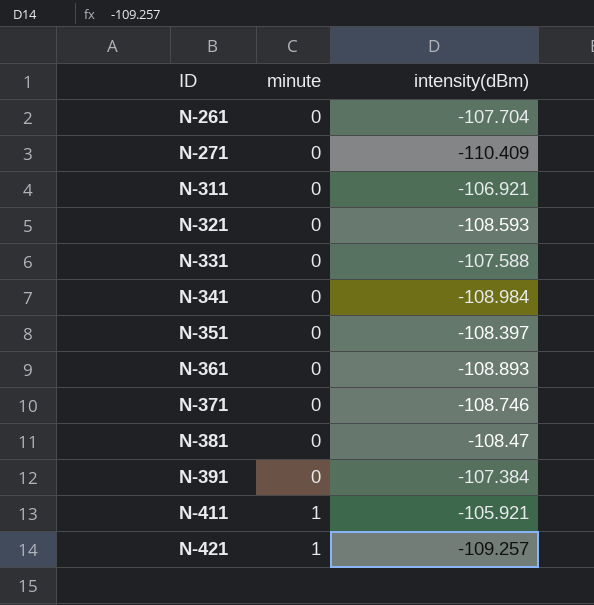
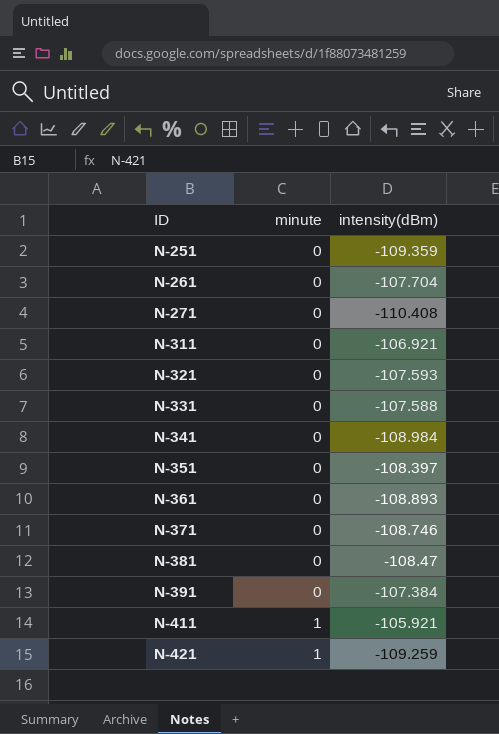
row N-251: none -> 0 | -109.359
N-271 | intensity(dBm): -110.409 -> -110.408
N-321 | intensity(dBm): -108.593 -> -107.593
N-421 | intensity(dBm): -109.257 -> -109.259

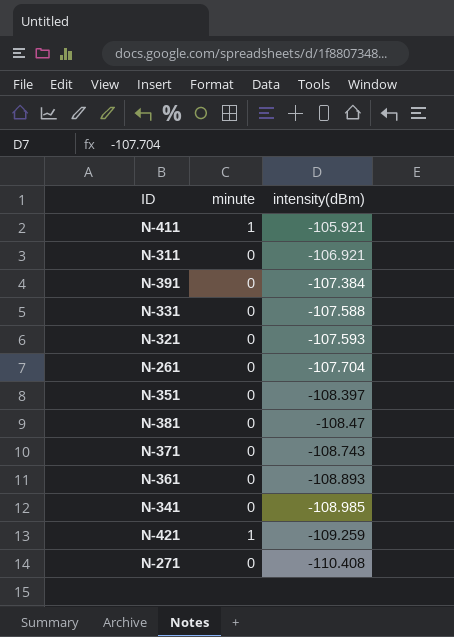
row order: ID ascending -> intensity(dBm) descending
row N-251: 0 | -109.359 -> none
N-371 | intensity(dBm): -108.746 -> -108.743
N-341 | intensity(dBm): -108.984 -> -108.985

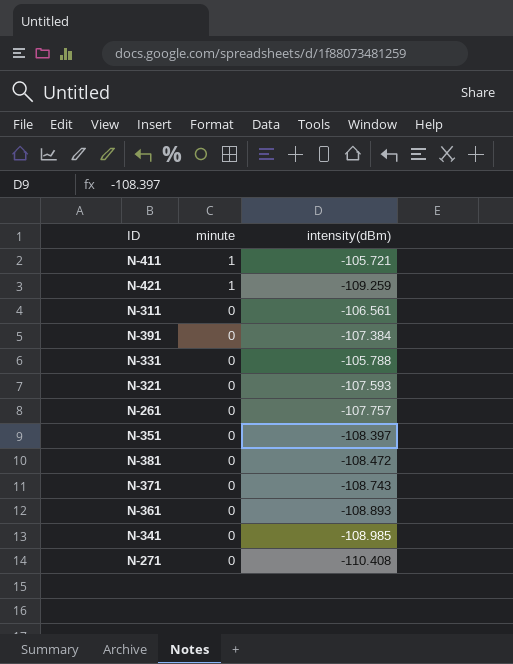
row order: intensity(dBm) descending -> minute descending
N-411 | intensity(dBm): -105.921 -> -105.721
N-311 | intensity(dBm): -106.921 -> -106.561
N-331 | intensity(dBm): -107.588 -> -105.788
N-261 | intensity(dBm): -107.704 -> -107.757
N-381 | intensity(dBm): -108.47 -> -108.472

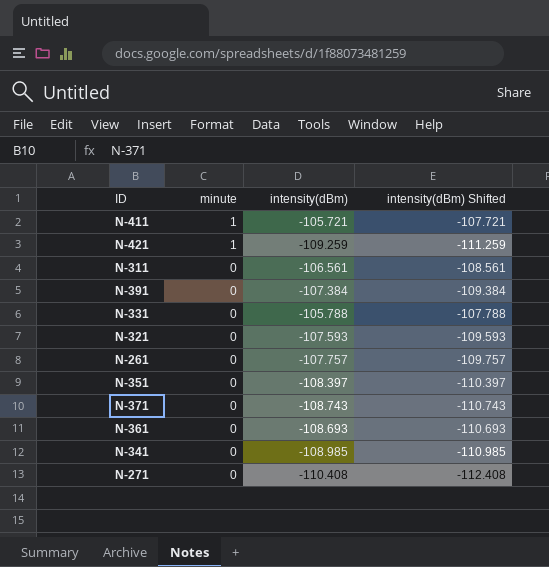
column intensity(dBm) Shifted | formula: none -> [intensity(dBm)] - 2
row N-381: 0 | -108.472 -> none
N-361 | intensity(dBm): -108.893 -> -108.693

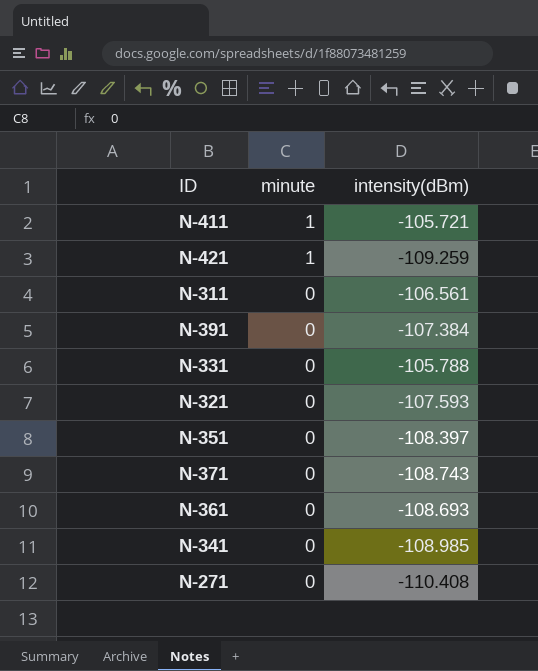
column intensity(dBm) Shifted | formula: [intensity(dBm)] - 2 -> none
row N-261: 0 | -107.757 | -109.757 -> none

